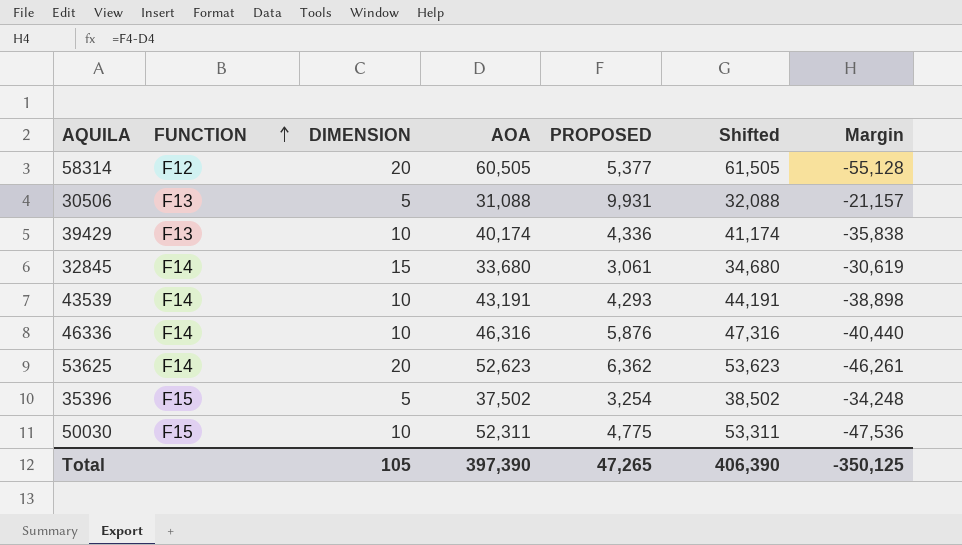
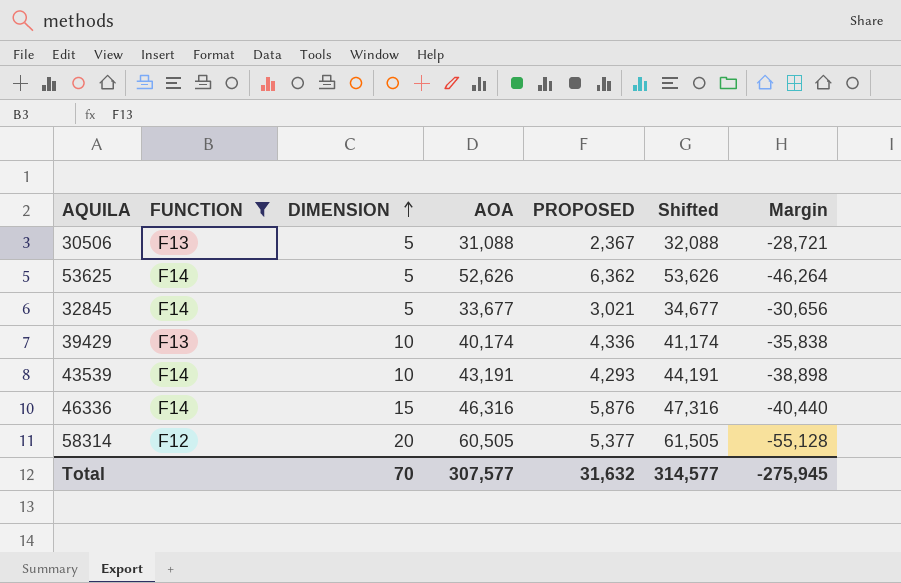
filter: none -> FUNCTION != F15
row order: FUNCTION ascending -> DIMENSION ascending
30506 | PROPOSED: 9,931 -> 2,367
30506 | Margin: -21,157 -> -28,721
53625 | DIMENSION: 20 -> 5
53625 | AOA: 52,623 -> 52,626
53625 | Shifted: 53,623 -> 53,626
53625 | Margin: -46,261 -> -46,264
32845 | DIMENSION: 15 -> 5
32845 | AOA: 33,680 -> 33,677
32845 | PROPOSED: 3,061 -> 3,021
32845 | Shifted: 34,680 -> 34,677
32845 | Margin: -30,619 -> -30,656
46336 | DIMENSION: 10 -> 15
Total | DIMENSION: 105 -> 70
Total | AOA: 397,390 -> 307,577
Total | PROPOSED: 47,265 -> 31,632
Total | Shifted: 406,390 -> 314,577
Total | Margin: -350,125 -> -275,945

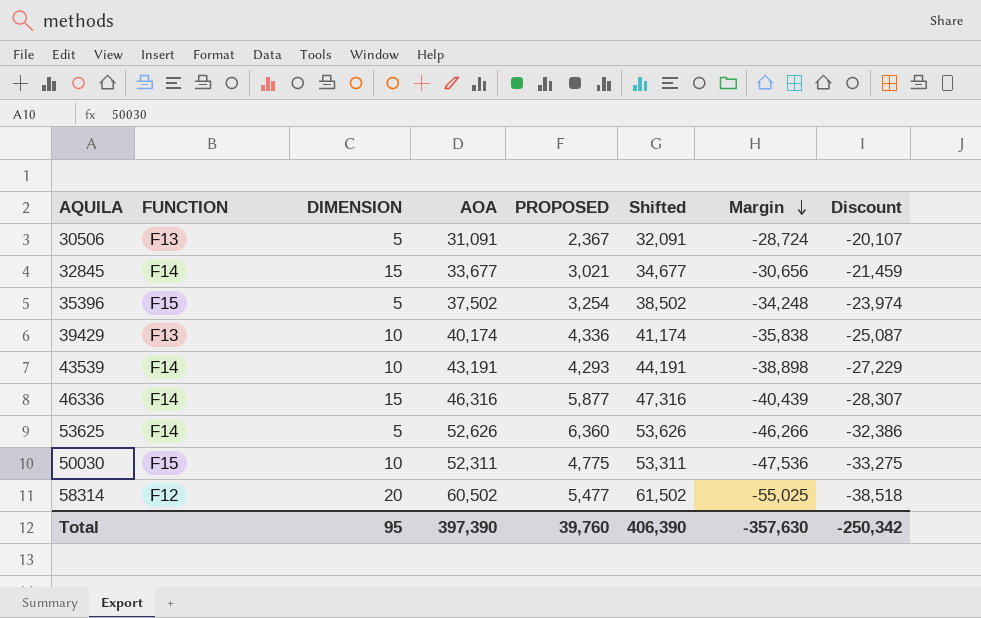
filter: FUNCTION != F15 -> none
row order: DIMENSION ascending -> Margin descending
column Discount | formula: none -> [Margin] * 0.7
30506 | AOA: 31,088 -> 31,091
30506 | Shifted: 32,088 -> 32,091
30506 | Margin: -28,721 -> -28,724
32845 | DIMENSION: 5 -> 15
46336 | PROPOSED: 5,876 -> 5,877
46336 | Margin: -40,440 -> -40,439
53625 | PROPOSED: 6,362 -> 6,360
53625 | Margin: -46,264 -> -46,266
58314 | AOA: 60,505 -> 60,502
58314 | PROPOSED: 5,377 -> 5,477
58314 | Shifted: 61,505 -> 61,502
58314 | Margin: -55,128 -> -55,025
Total | DIMENSION: 70 -> 95
Total | AOA: 307,577 -> 397,390
Total | PROPOSED: 31,632 -> 39,760
Total | Shifted: 314,577 -> 406,390
Total | Margin: -275,945 -> -357,630

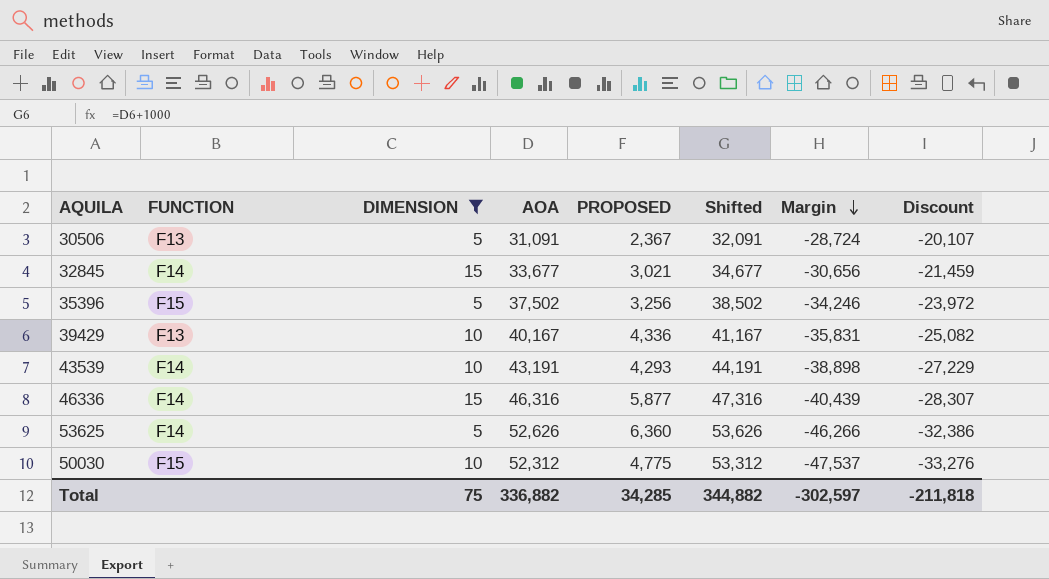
filter: none -> DIMENSION != 20
35396 | PROPOSED: 3,254 -> 3,256
35396 | Margin: -34,248 -> -34,246
35396 | Discount: -23,974 -> -23,972
39429 | AOA: 40,174 -> 40,167
39429 | Shifted: 41,174 -> 41,167
39429 | Margin: -35,838 -> -35,831
39429 | Discount: -25,087 -> -25,082
50030 | AOA: 52,311 -> 52,312
50030 | Shifted: 53,311 -> 53,312
50030 | Margin: -47,536 -> -47,537
50030 | Discount: -33,275 -> -33,276
Total | DIMENSION: 95 -> 75
Total | AOA: 397,390 -> 336,882
Total | PROPOSED: 39,760 -> 34,285
Total | Shifted: 406,390 -> 344,882
Total | Margin: -357,630 -> -302,597
Total | Discount: -250,342 -> -211,818

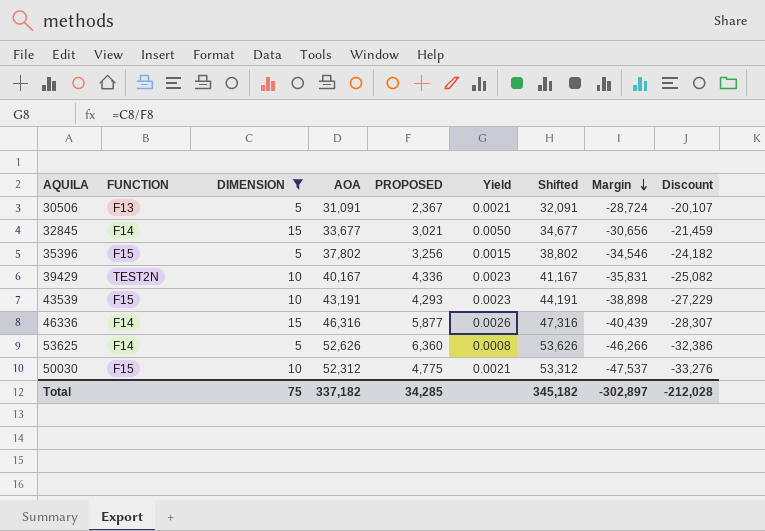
column Yield | formula: none -> [DIMENSION] / [PROPOSED]
35396 | AOA: 37,502 -> 37,802
35396 | Shifted: 38,502 -> 38,802
35396 | Margin: -34,246 -> -34,546
35396 | Discount: -23,972 -> -24,182
39429 | FUNCTION: F13 -> TEST2N
43539 | FUNCTION: F14 -> F15
Total | AOA: 336,882 -> 337,182
Total | Shifted: 344,882 -> 345,182
Total | Margin: -302,597 -> -302,897
Total | Discount: -211,818 -> -212,028

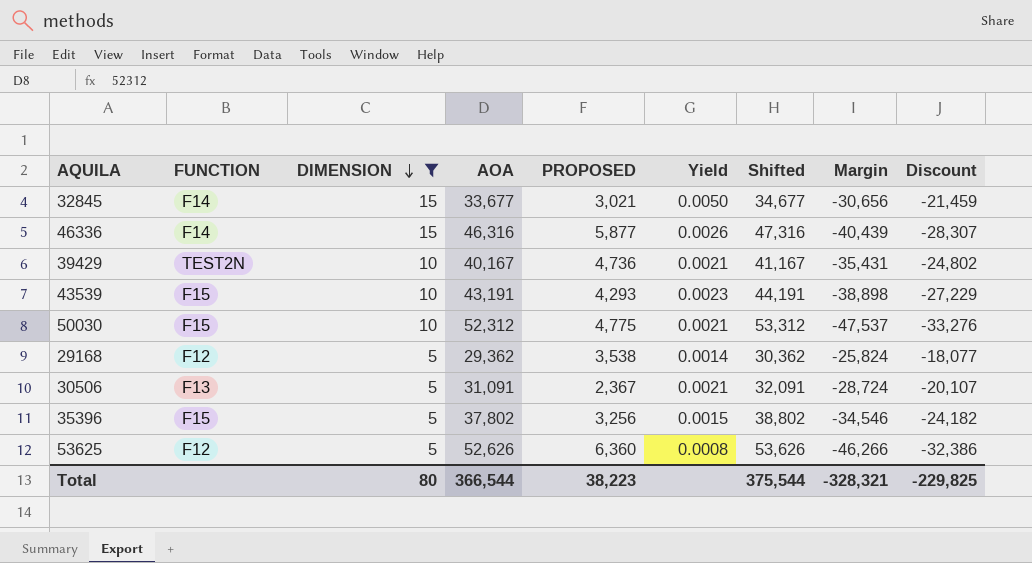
row order: Margin descending -> DIMENSION descending
39429 | PROPOSED: 4,336 -> 4,736
39429 | Yield: 0.0023 -> 0.0021
39429 | Margin: -35,831 -> -35,431
39429 | Discount: -25,082 -> -24,802
row 29168: none -> F12 | 5 | 29,362 | 3,538 | 0.0014 | 30,362 | -25,824 | -18,077
53625 | FUNCTION: F14 -> F12
Total | DIMENSION: 75 -> 80
Total | AOA: 337,182 -> 366,544
Total | PROPOSED: 34,285 -> 38,223
Total | Shifted: 345,182 -> 375,544
Total | Margin: -302,897 -> -328,321
Total | Discount: -212,028 -> -229,825

